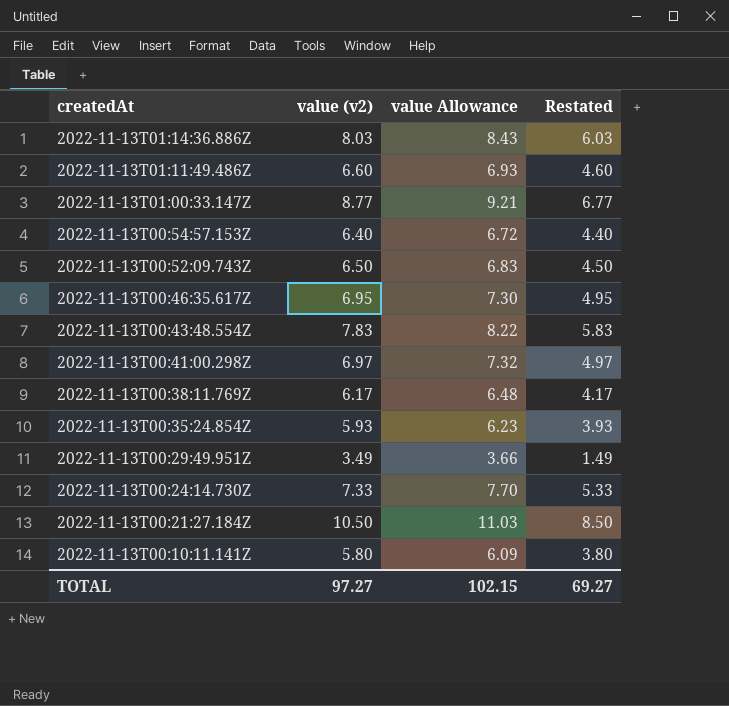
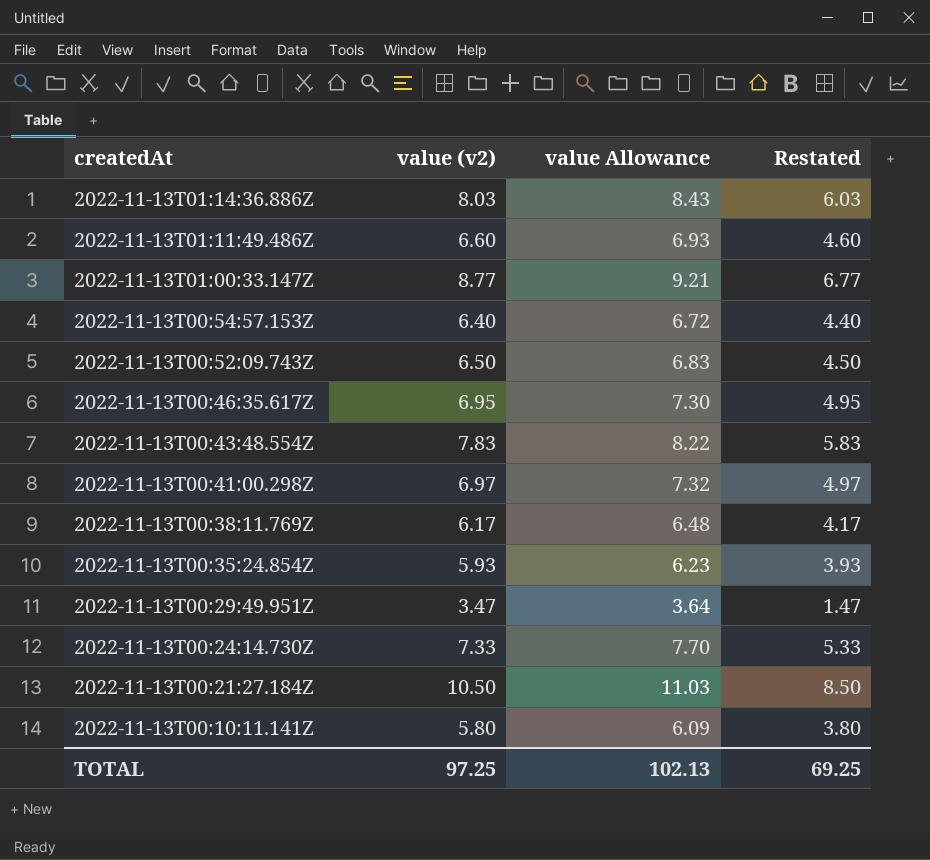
2022-11-13T00:29:49.951Z | value (v2): 3.49 -> 3.47
2022-11-13T00:29:49.951Z | value Allowance: 3.66 -> 3.64
2022-11-13T00:29:49.951Z | Restated: 1.49 -> 1.47
TOTAL | value (v2): 97.27 -> 97.25
TOTAL | value Allowance: 102.15 -> 102.13
TOTAL | Restated: 69.27 -> 69.25

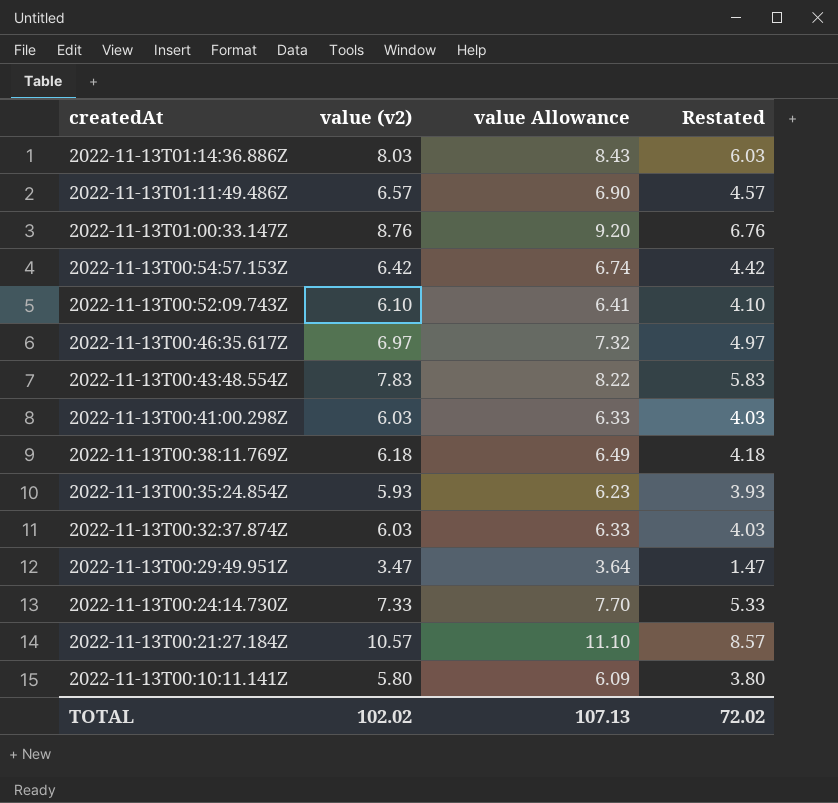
2022-11-13T01:11:49.486Z | value (v2): 6.60 -> 6.57
2022-11-13T01:11:49.486Z | value Allowance: 6.93 -> 6.90
2022-11-13T01:11:49.486Z | Restated: 4.60 -> 4.57
2022-11-13T01:00:33.147Z | value (v2): 8.77 -> 8.76
2022-11-13T01:00:33.147Z | value Allowance: 9.21 -> 9.20
2022-11-13T01:00:33.147Z | Restated: 6.77 -> 6.76
2022-11-13T00:54:57.153Z | value (v2): 6.40 -> 6.42
2022-11-13T00:54:57.153Z | value Allowance: 6.72 -> 6.74
2022-11-13T00:54:57.153Z | Restated: 4.40 -> 4.42
2022-11-13T00:52:09.743Z | value (v2): 6.50 -> 6.10
2022-11-13T00:52:09.743Z | value Allowance: 6.83 -> 6.41
2022-11-13T00:52:09.743Z | Restated: 4.50 -> 4.10
2022-11-13T00:46:35.617Z | value (v2): 6.95 -> 6.97
2022-11-13T00:46:35.617Z | value Allowance: 7.30 -> 7.32
2022-11-13T00:46:35.617Z | Restated: 4.95 -> 4.97
2022-11-13T00:41:00.298Z | value (v2): 6.97 -> 6.03
2022-11-13T00:41:00.298Z | value Allowance: 7.32 -> 6.33
2022-11-13T00:41:00.298Z | Restated: 4.97 -> 4.03
2022-11-13T00:38:11.769Z | value (v2): 6.17 -> 6.18
2022-11-13T00:38:11.769Z | value Allowance: 6.48 -> 6.49
2022-11-13T00:38:11.769Z | Restated: 4.17 -> 4.18
row 2022-11-13T00:32:37.874Z: none -> 6.03 | 6.33 | 4.03
2022-11-13T00:21:27.184Z | value (v2): 10.50 -> 10.57
2022-11-13T00:21:27.184Z | value Allowance: 11.03 -> 11.10
2022-11-13T00:21:27.184Z | Restated: 8.50 -> 8.57
TOTAL | value (v2): 97.25 -> 102.02
TOTAL | value Allowance: 102.13 -> 107.13
TOTAL | Restated: 69.25 -> 72.02

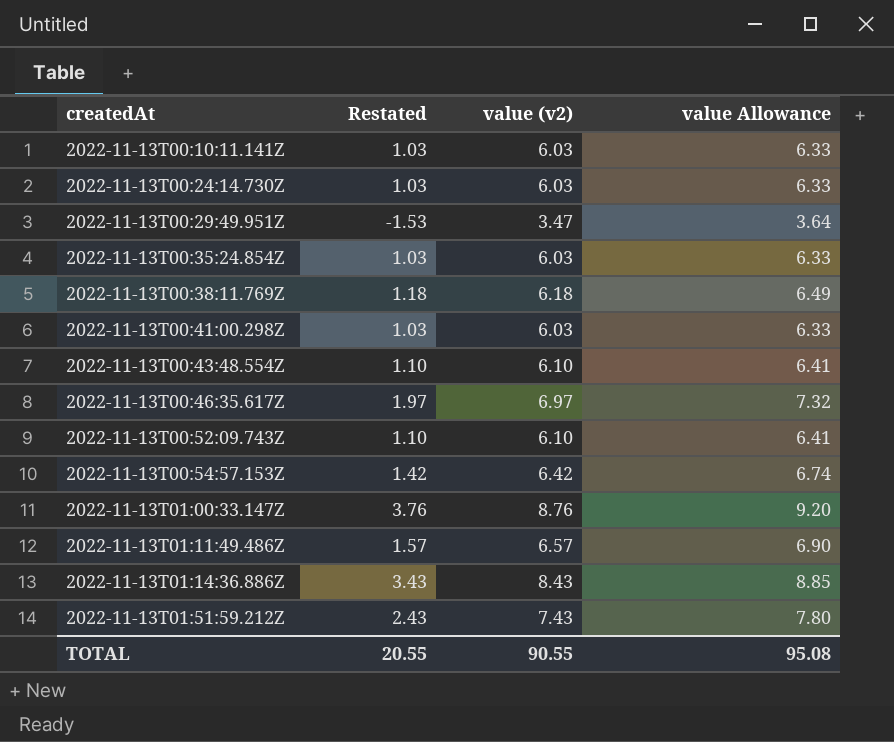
row order: createdAt descending -> createdAt ascending
column Restated | formula: [value (v2)] - 2 -> [value (v2)] - 5
column Restated | position: 4 -> 2
row 2022-11-13T00:32:37.874Z: 6.03 | 6.33 | 4.03 -> none
row 2022-11-13T00:21:27.184Z: 10.57 | 11.10 | 8.57 -> none
2022-11-13T00:10:11.141Z | value (v2): 5.80 -> 6.03
2022-11-13T00:10:11.141Z | value Allowance: 6.09 -> 6.33
2022-11-13T00:24:14.730Z | value (v2): 7.33 -> 6.03
2022-11-13T00:24:14.730Z | value Allowance: 7.70 -> 6.33
2022-11-13T00:35:24.854Z | value (v2): 5.93 -> 6.03
2022-11-13T00:35:24.854Z | value Allowance: 6.23 -> 6.33
2022-11-13T00:43:48.554Z | value (v2): 7.83 -> 6.10
2022-11-13T00:43:48.554Z | value Allowance: 8.22 -> 6.41
2022-11-13T01:14:36.886Z | value (v2): 8.03 -> 8.43
2022-11-13T01:14:36.886Z | value Allowance: 8.43 -> 8.85
row 2022-11-13T01:51:59.212Z: none -> 2.43 | 7.43 | 7.80
TOTAL | Restated: 72.02 -> 20.55
TOTAL | value (v2): 102.02 -> 90.55
TOTAL | value Allowance: 107.13 -> 95.08

